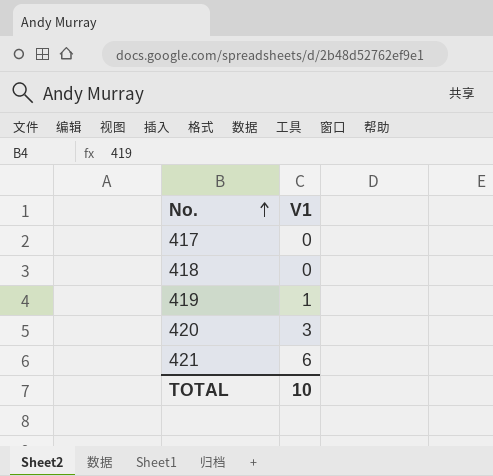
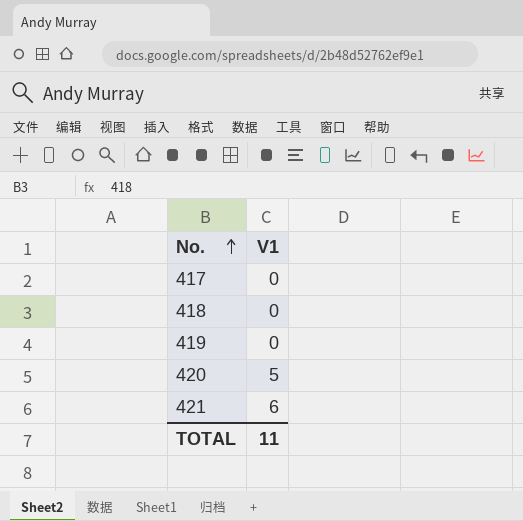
419 | V1: 1 -> 0
420 | V1: 3 -> 5
TOTAL | V1: 10 -> 11

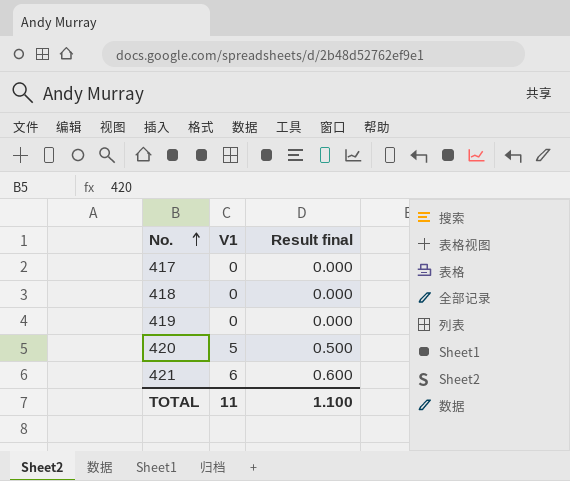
column Result final | formula: none -> [V1] * 0.1

